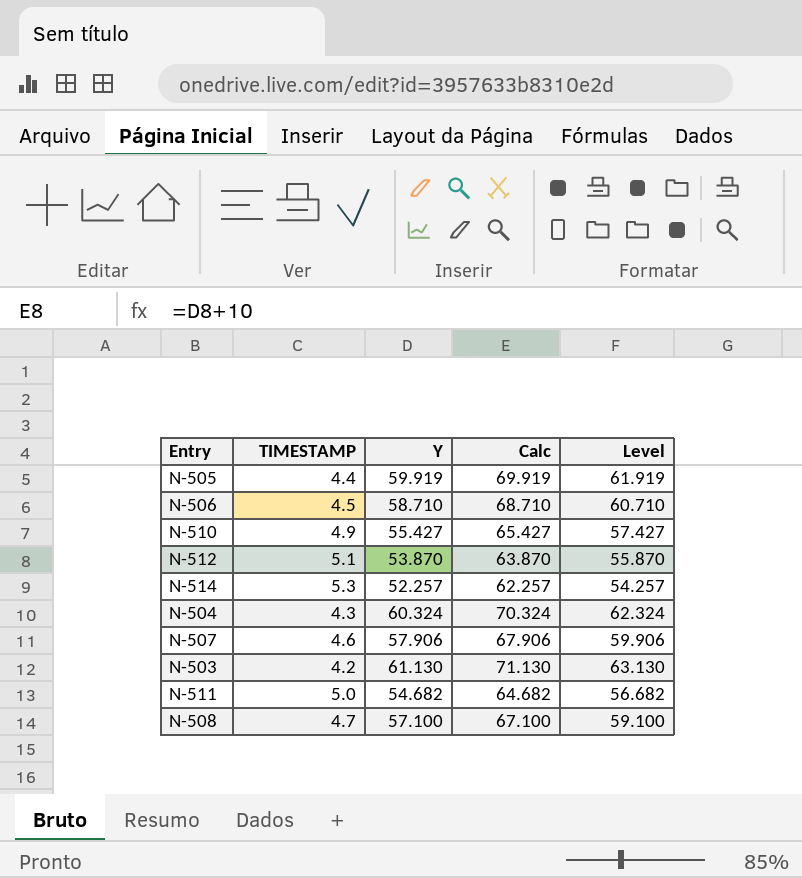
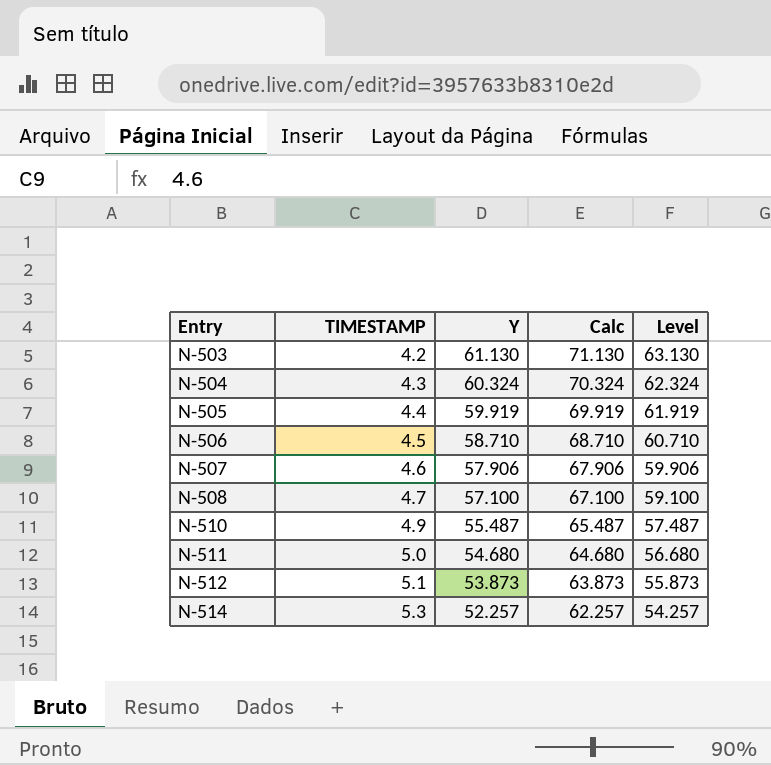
row order: none -> Entry ascending
N-510 | Y: 55.427 -> 55.487
N-510 | Calc: 65.427 -> 65.487
N-510 | Level: 57.427 -> 57.487
N-511 | Y: 54.682 -> 54.680
N-511 | Calc: 64.682 -> 64.680
N-511 | Level: 56.682 -> 56.680
N-512 | Y: 53.870 -> 53.873
N-512 | Calc: 63.870 -> 63.873
N-512 | Level: 55.870 -> 55.873

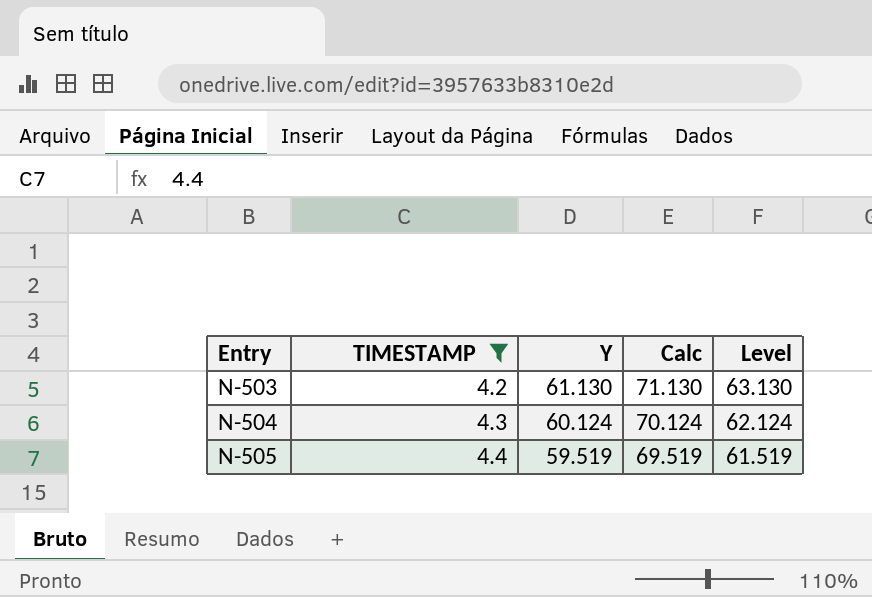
filter: none -> TIMESTAMP <= 4.4
N-504 | Y: 60.324 -> 60.124
N-504 | Calc: 70.324 -> 70.124
N-504 | Level: 62.324 -> 62.124
N-505 | Y: 59.919 -> 59.519
N-505 | Calc: 69.919 -> 69.519
N-505 | Level: 61.919 -> 61.519

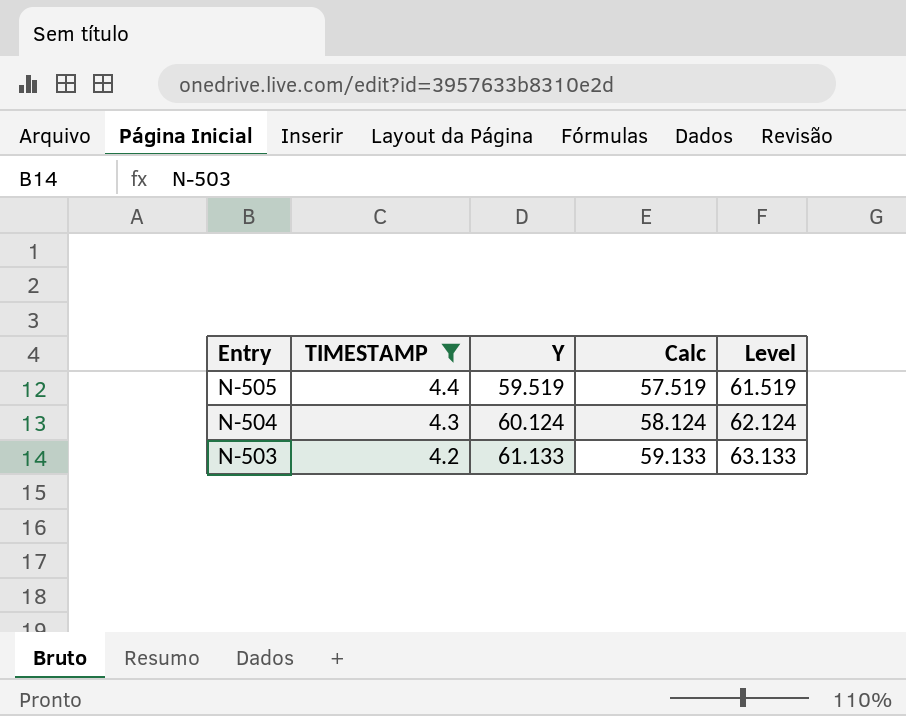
row order: Entry ascending -> Entry descending
column Calc | formula: [Y] + 10 -> [Y] - 2
N-503 | Y: 61.130 -> 61.133
N-503 | Level: 63.130 -> 63.133

